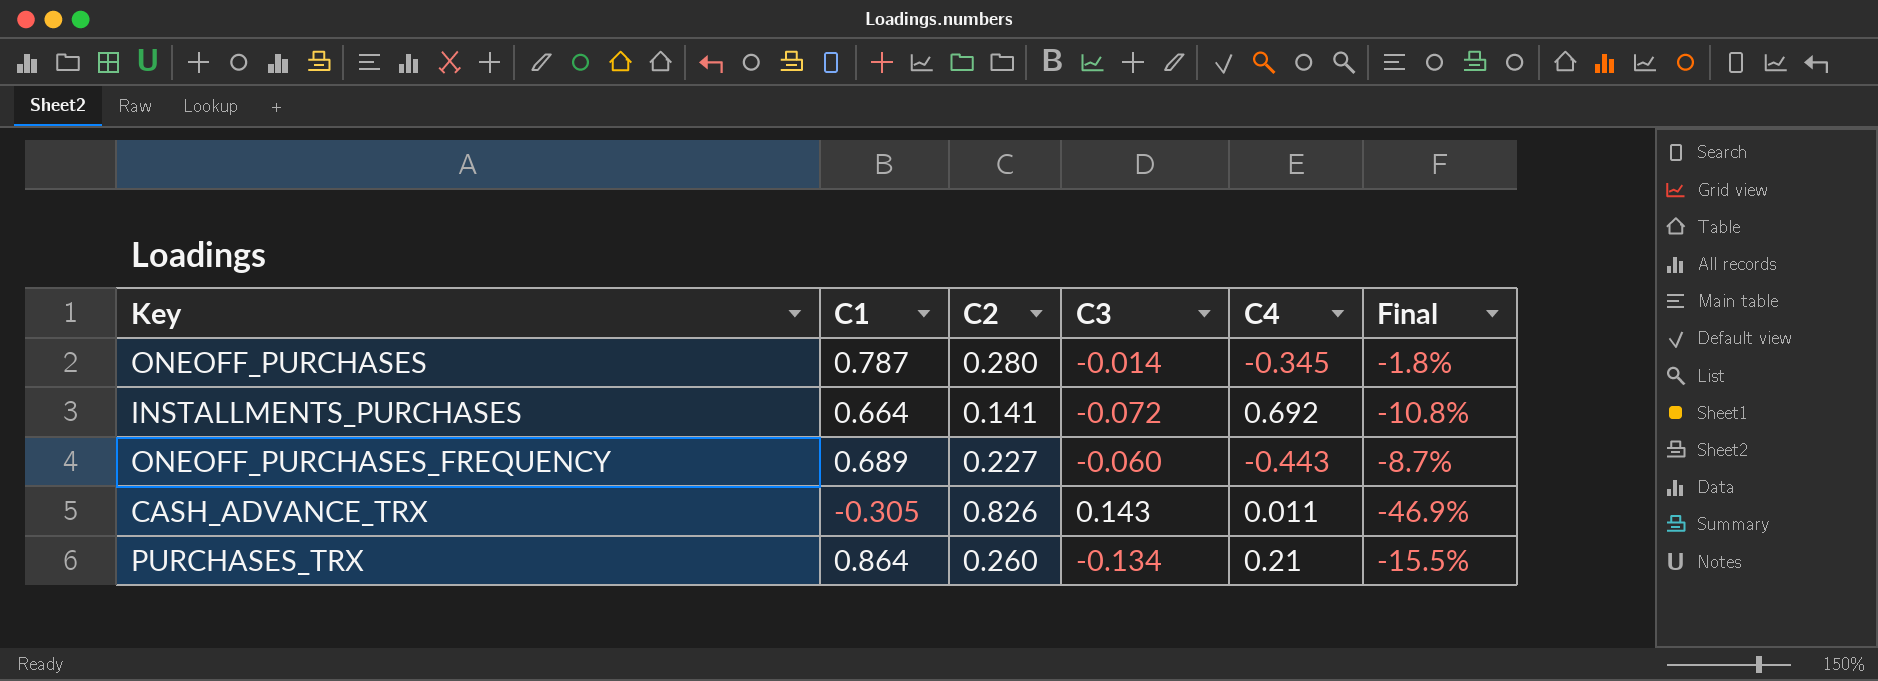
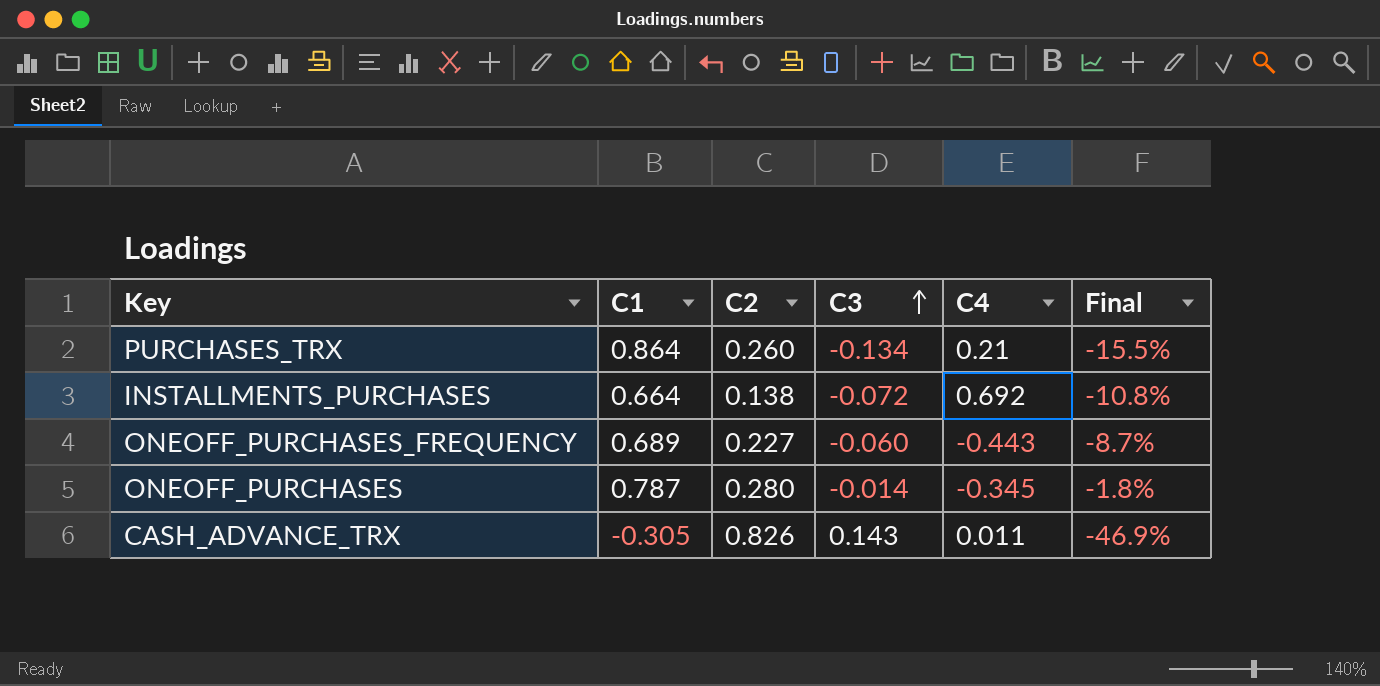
row order: none -> C3 ascending
INSTALLMENTS_PURCHASES | C2: 0.141 -> 0.138

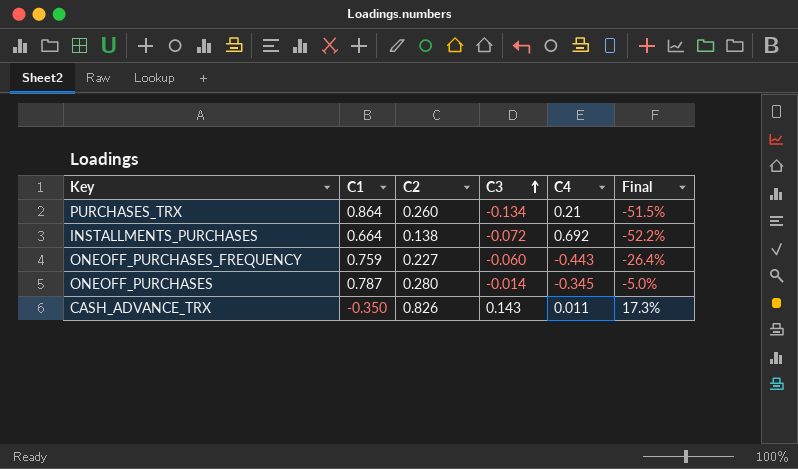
column Final | formula: [C3] / [C1] -> [C3] / [C2]
ONEOFF_PURCHASES_FREQUENCY | C1: 0.689 -> 0.759
CASH_ADVANCE_TRX | C1: -0.305 -> -0.350

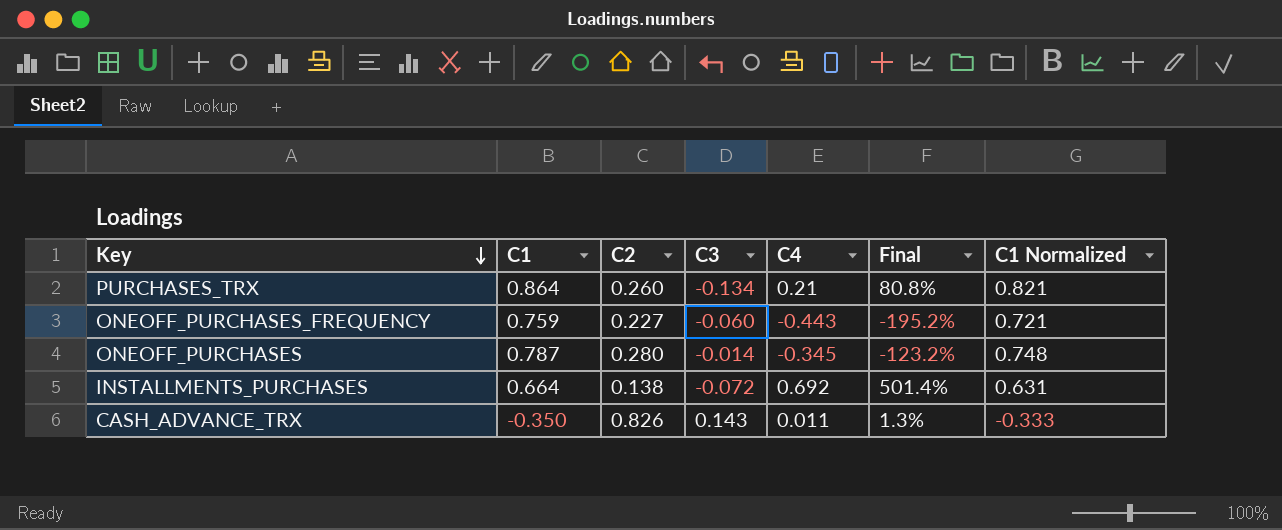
row order: C3 ascending -> Key descending
column Final | formula: [C3] / [C2] -> [C4] / [C2]
column C1 Normalized | formula: none -> [C1] * 0.95

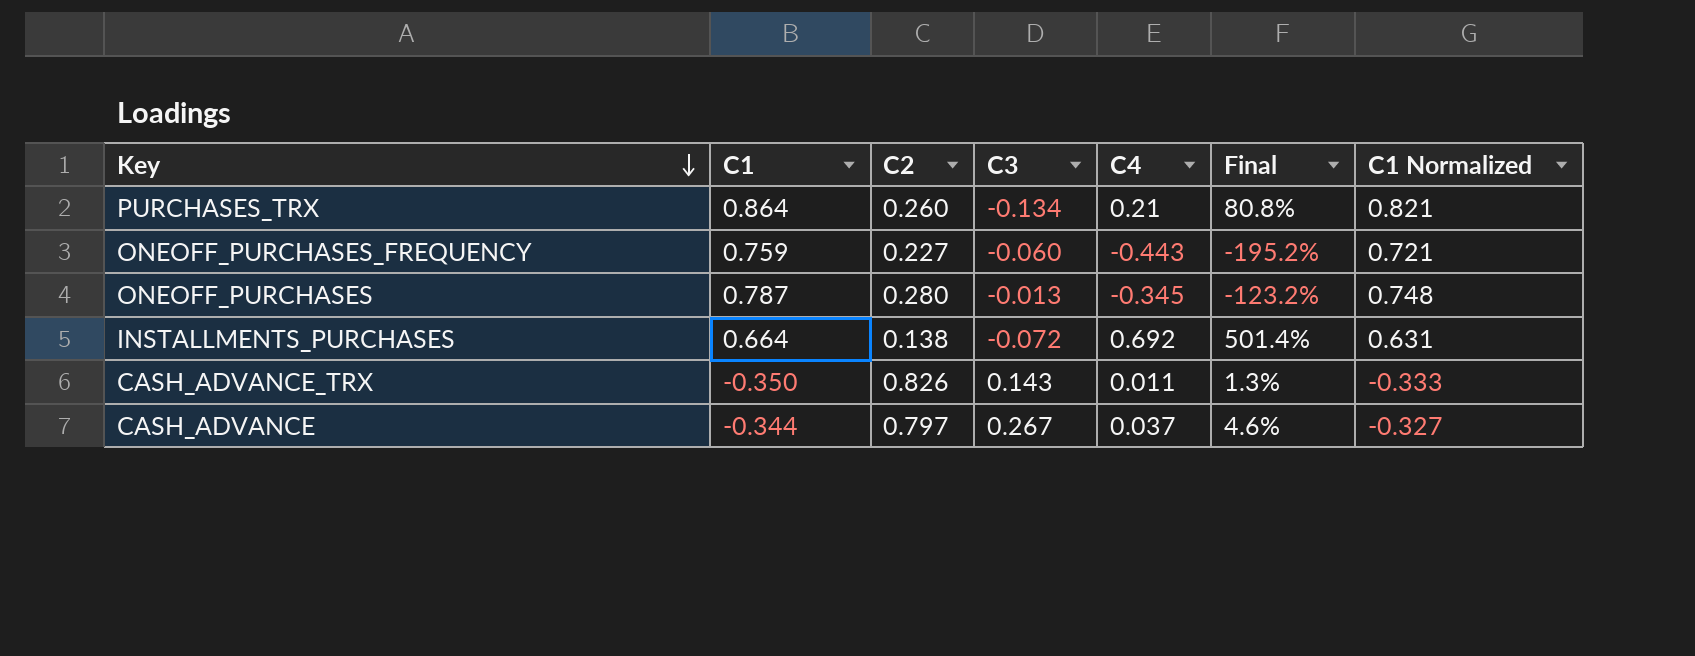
ONEOFF_PURCHASES | C3: -0.014 -> -0.013
row CASH_ADVANCE: none -> -0.344 | 0.797 | 0.267 | 0.037 | 4.6% | -0.327

